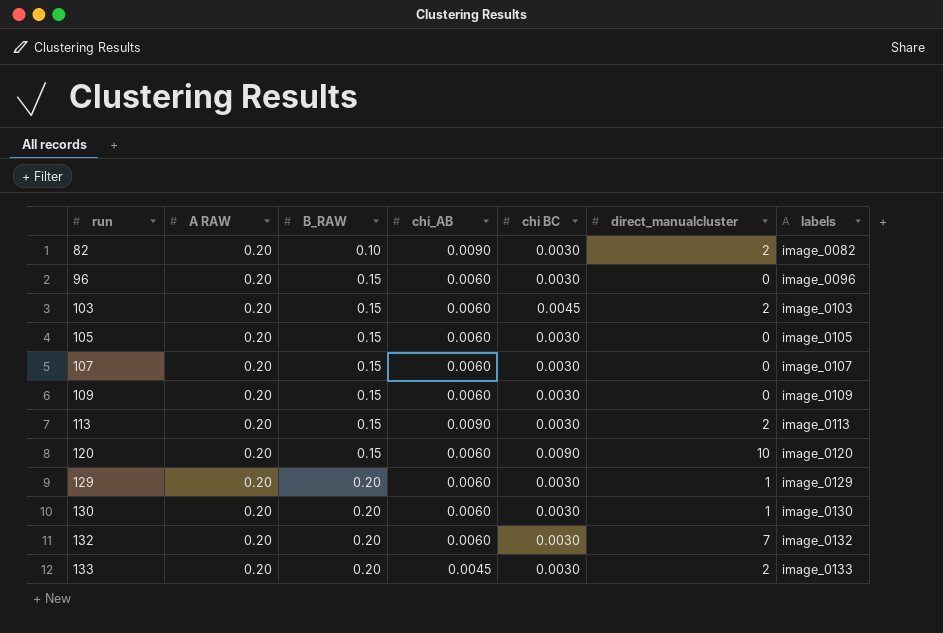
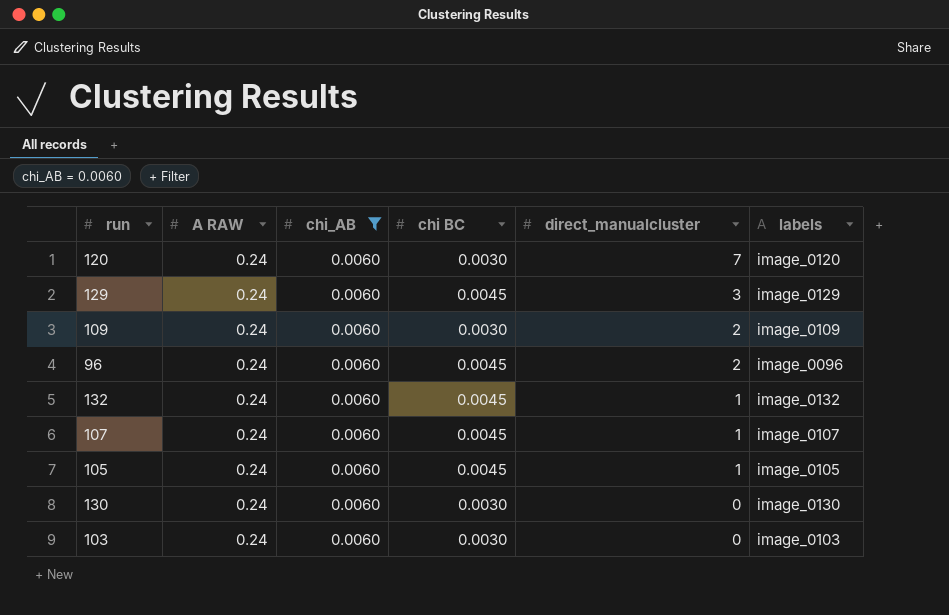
filter: none -> chi_AB = 0.0060
row order: run ascending -> direct_manualcluster descending
column B_RAW | position: 3 -> none
120 | A RAW: 0.20 -> 0.24
120 | chi BC: 0.0090 -> 0.0030
120 | direct_manualcluster: 10 -> 7
129 | A RAW: 0.20 -> 0.24
129 | chi BC: 0.0030 -> 0.0045
129 | direct_manualcluster: 1 -> 3
109 | A RAW: 0.20 -> 0.24
109 | direct_manualcluster: 0 -> 2
96 | A RAW: 0.20 -> 0.24
96 | chi BC: 0.0030 -> 0.0045
96 | direct_manualcluster: 0 -> 2
132 | A RAW: 0.20 -> 0.24
132 | chi BC: 0.0030 -> 0.0045
132 | direct_manualcluster: 7 -> 1
107 | A RAW: 0.20 -> 0.24
107 | chi BC: 0.0030 -> 0.0045
107 | direct_manualcluster: 0 -> 1
105 | A RAW: 0.20 -> 0.24
105 | chi BC: 0.0030 -> 0.0045
105 | direct_manualcluster: 0 -> 1
130 | A RAW: 0.20 -> 0.24
130 | direct_manualcluster: 1 -> 0
103 | A RAW: 0.20 -> 0.24
103 | chi BC: 0.0045 -> 0.0030
103 | direct_manualcluster: 2 -> 0

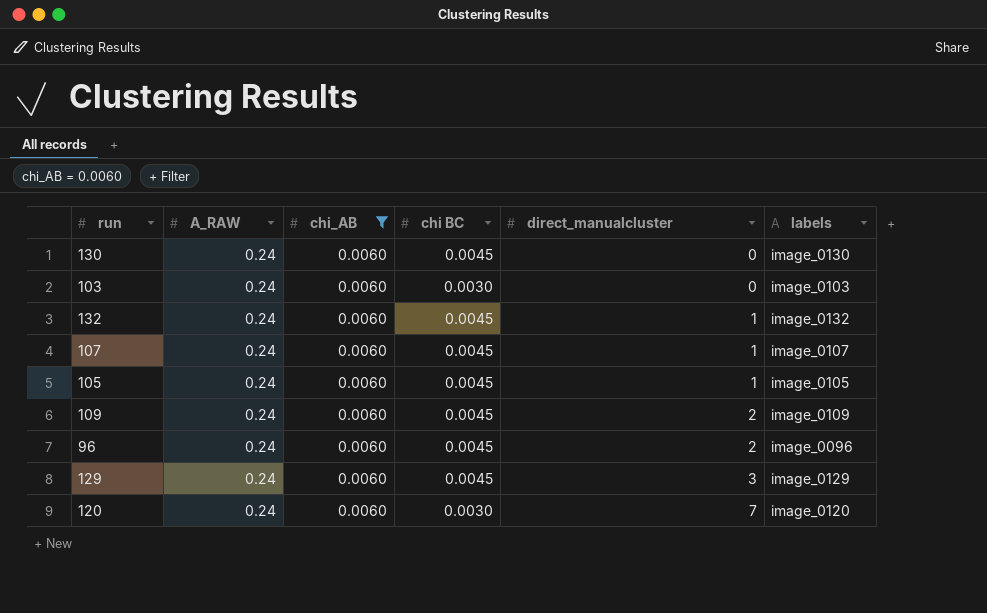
row order: direct_manualcluster descending -> direct_manualcluster ascending
column name: A RAW -> A_RAW
130 | chi BC: 0.0030 -> 0.0045
109 | chi BC: 0.0030 -> 0.0045

